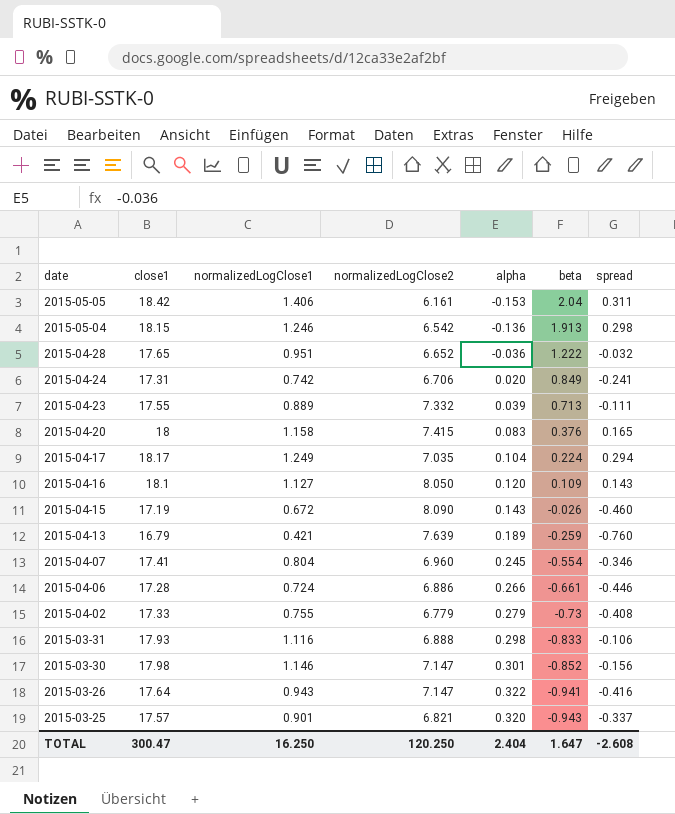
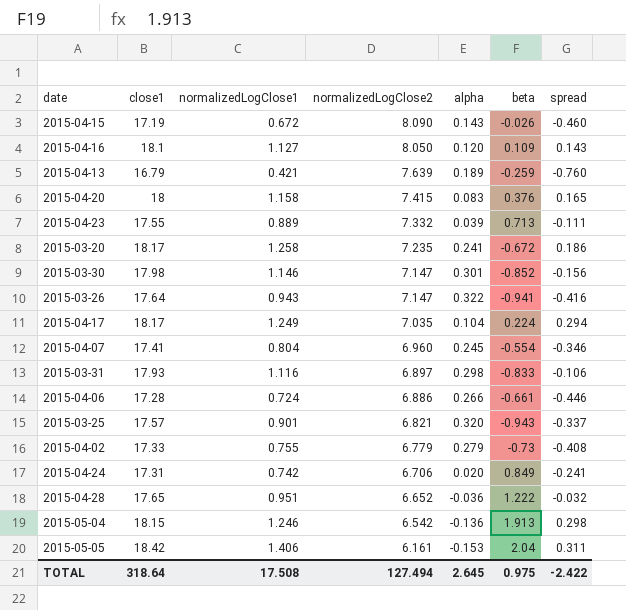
row order: date descending -> normalizedLogClose2 descending
row 2015-03-20: none -> 18.17 | 1.258 | 7.235 | 0.241 | -0.672 | 0.186
2015-03-31 | normalizedLogClose2: 6.888 -> 6.897
TOTAL | close1: 300.47 -> 318.64
TOTAL | normalizedLogClose1: 16.250 -> 17.508
TOTAL | normalizedLogClose2: 120.250 -> 127.494
TOTAL | alpha: 2.404 -> 2.645
TOTAL | beta: 1.647 -> 0.975
TOTAL | spread: -2.608 -> -2.422

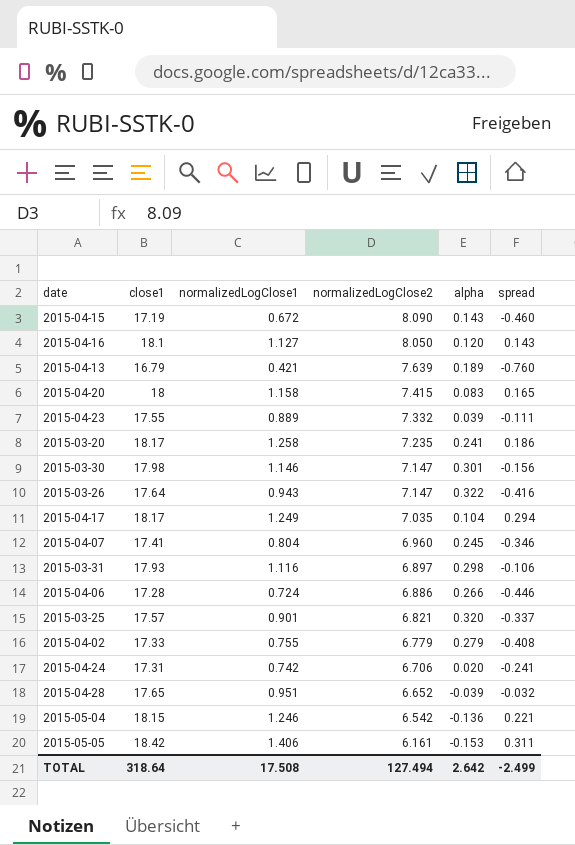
column beta | position: 6 -> none
2015-04-28 | alpha: -0.036 -> -0.039
2015-05-04 | spread: 0.298 -> 0.221
TOTAL | alpha: 2.645 -> 2.642
TOTAL | spread: -2.422 -> -2.499

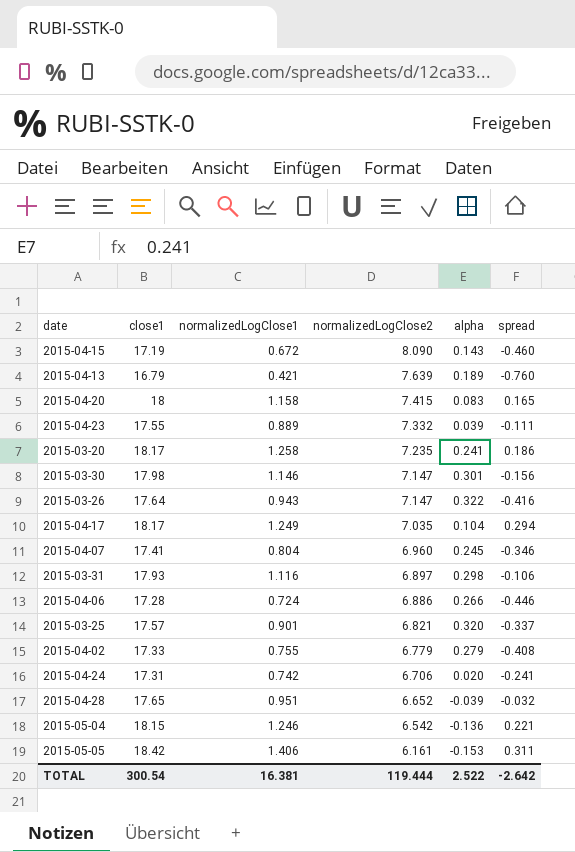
row 2015-04-16: 18.1 | 1.127 | 8.050 | 0.120 | 0.143 -> none
TOTAL | close1: 318.64 -> 300.54
TOTAL | normalizedLogClose1: 17.508 -> 16.381
TOTAL | normalizedLogClose2: 127.494 -> 119.444
TOTAL | alpha: 2.642 -> 2.522
TOTAL | spread: -2.499 -> -2.642

